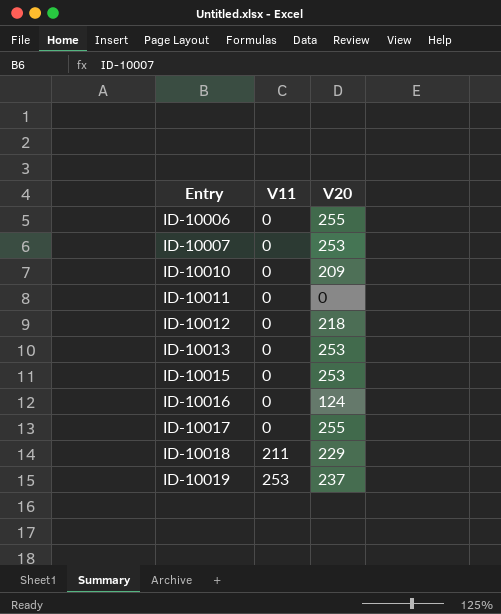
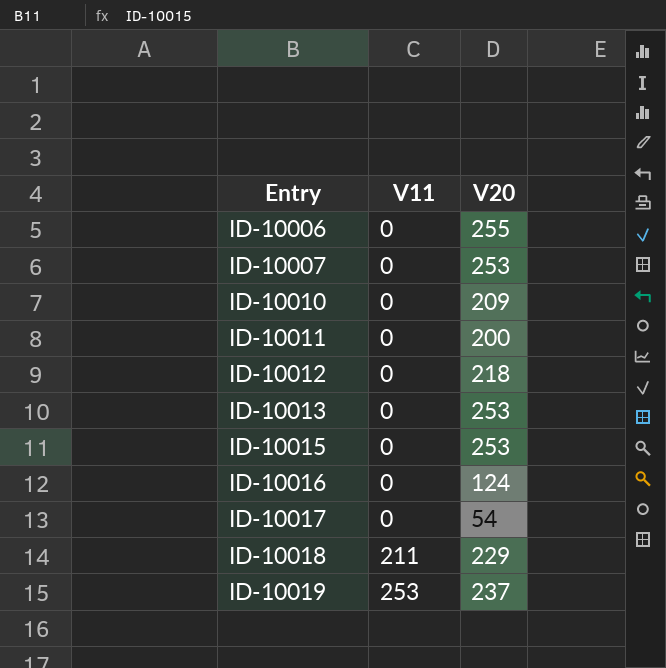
ID-10011 | V20: 0 -> 200
ID-10017 | V20: 255 -> 54

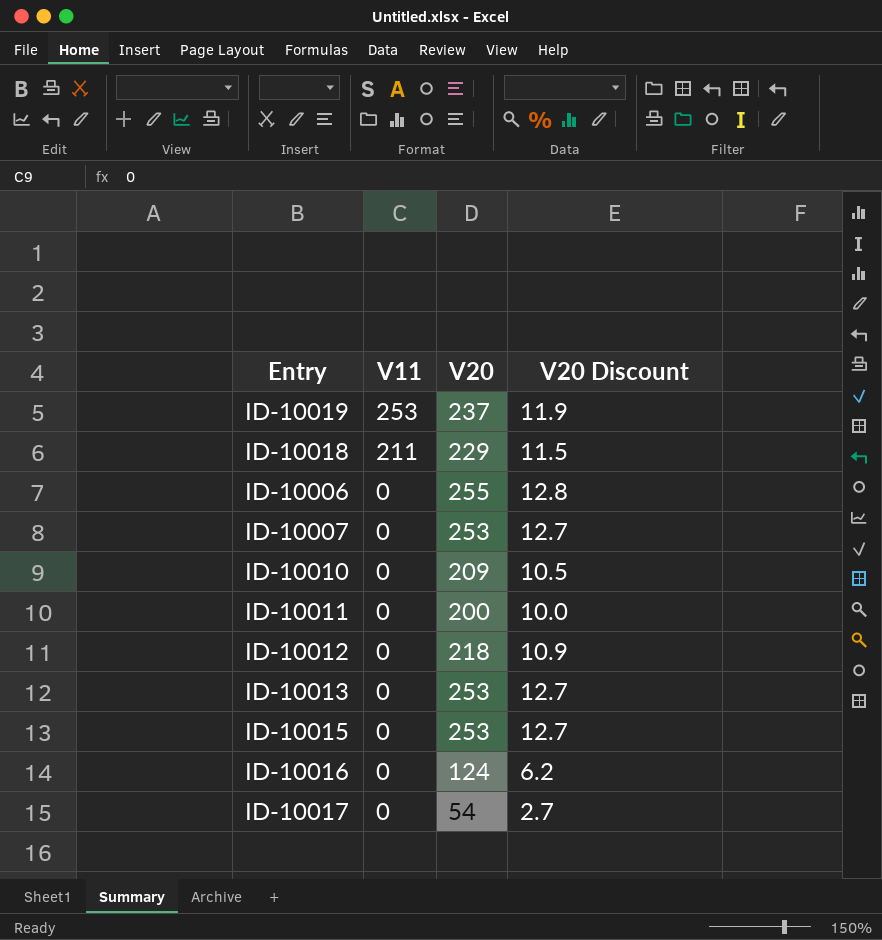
row order: Entry ascending -> V11 descending
column V20 Discount | formula: none -> [V20] * 0.05

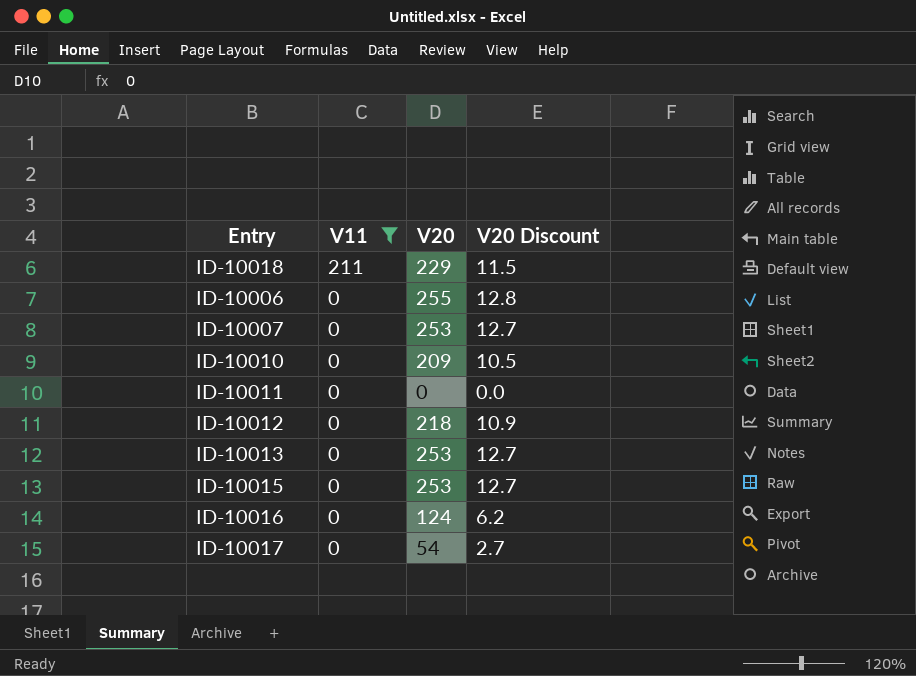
filter: none -> V11 != 253
ID-10011 | V20: 200 -> 0
ID-10011 | V20 Discount: 10.0 -> 0.0

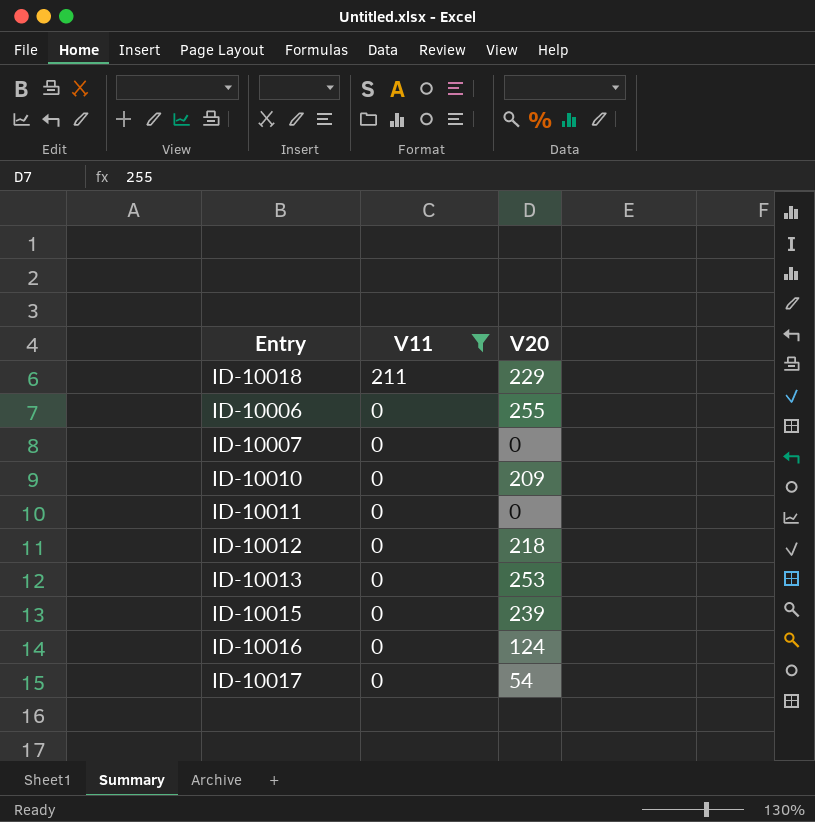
column V20 Discount | formula: [V20] * 0.05 -> none
ID-10007 | V20: 253 -> 0
ID-10015 | V20: 253 -> 239

